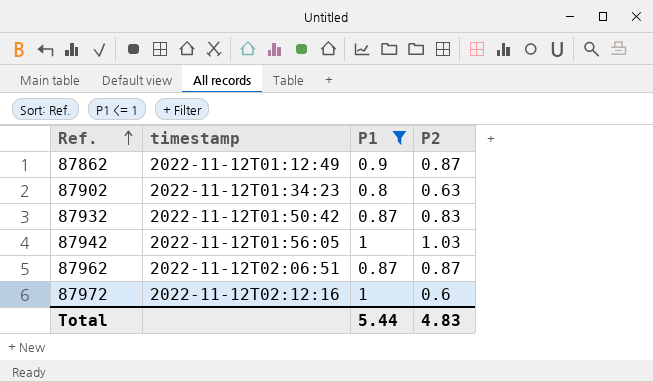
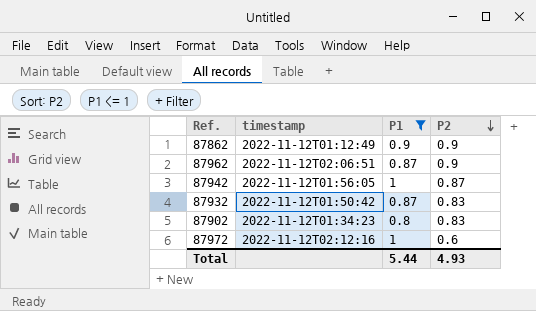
row order: Ref. ascending -> P2 descending
87862 | P2: 0.87 -> 0.9
87962 | P2: 0.87 -> 0.9
87942 | P2: 1.03 -> 0.87
87902 | P2: 0.63 -> 0.83
Total | P2: 4.83 -> 4.93

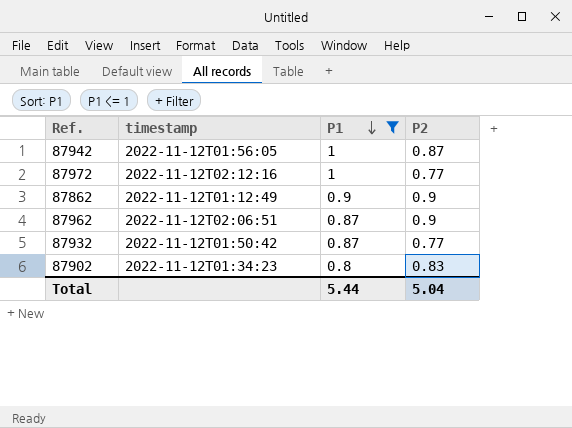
row order: P2 descending -> P1 descending
87972 | P2: 0.6 -> 0.77
87932 | P2: 0.83 -> 0.77
Total | P2: 4.93 -> 5.04

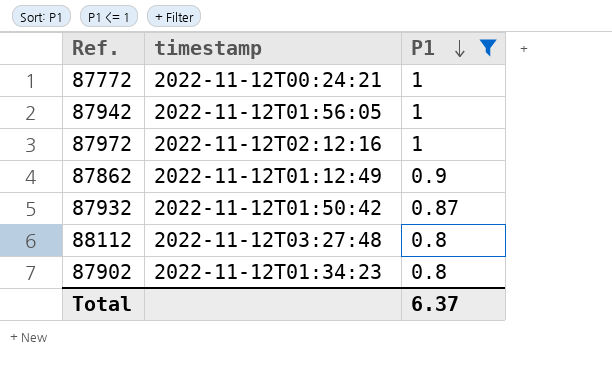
column P2 | position: 4 -> none
row 87962: 2022-11-12T02:06:51 | 0.87 | 0.9 -> none
row 87772: none -> 2022-11-12T00:24:21 | 1
row 88112: none -> 2022-11-12T03:27:48 | 0.8
Total | P1: 5.44 -> 6.37

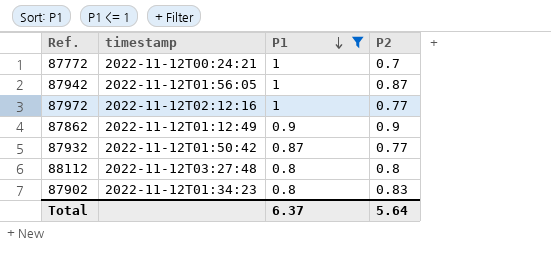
column P2 | position: none -> 4

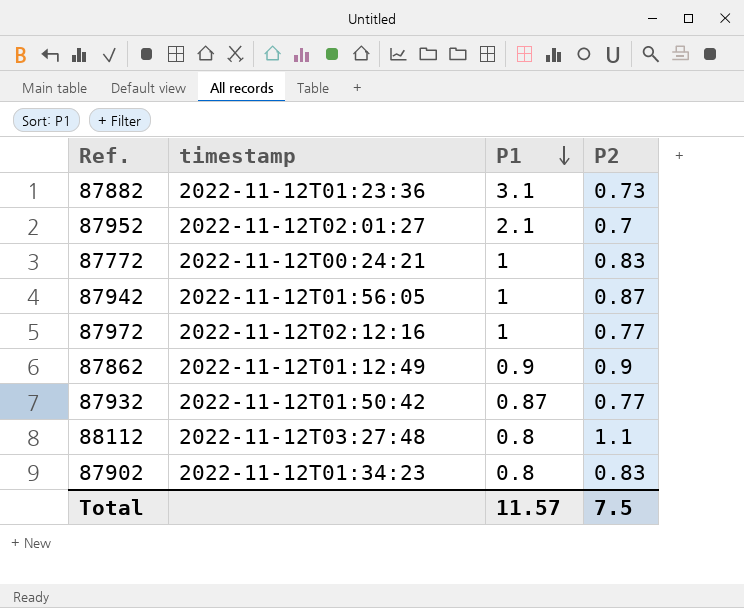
filter: P1 <= 1 -> none
87772 | P2: 0.7 -> 0.83
88112 | P2: 0.8 -> 1.1
Total | P1: 6.37 -> 11.57
Total | P2: 5.64 -> 7.5

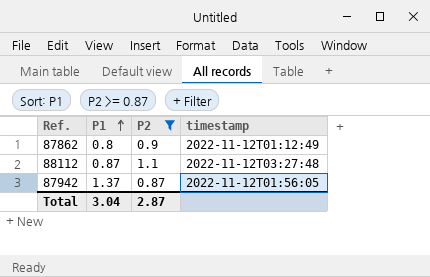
filter: none -> P2 >= 0.87
row order: P1 descending -> P1 ascending
column timestamp | position: 2 -> 4
87862 | P1: 0.9 -> 0.8
88112 | P1: 0.8 -> 0.87
87942 | P1: 1 -> 1.37
Total | P1: 11.57 -> 3.04
Total | P2: 7.5 -> 2.87

